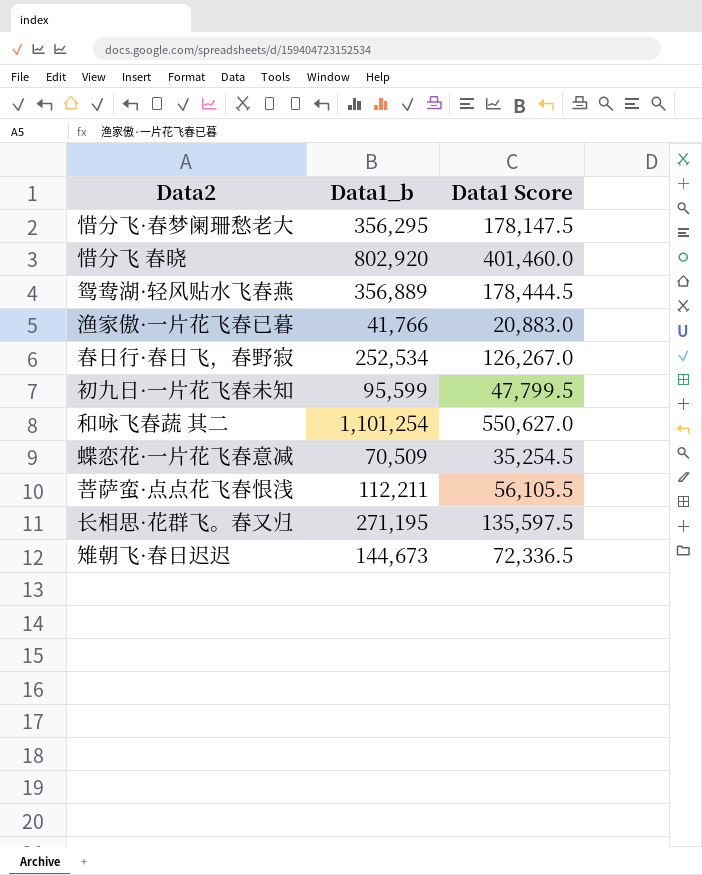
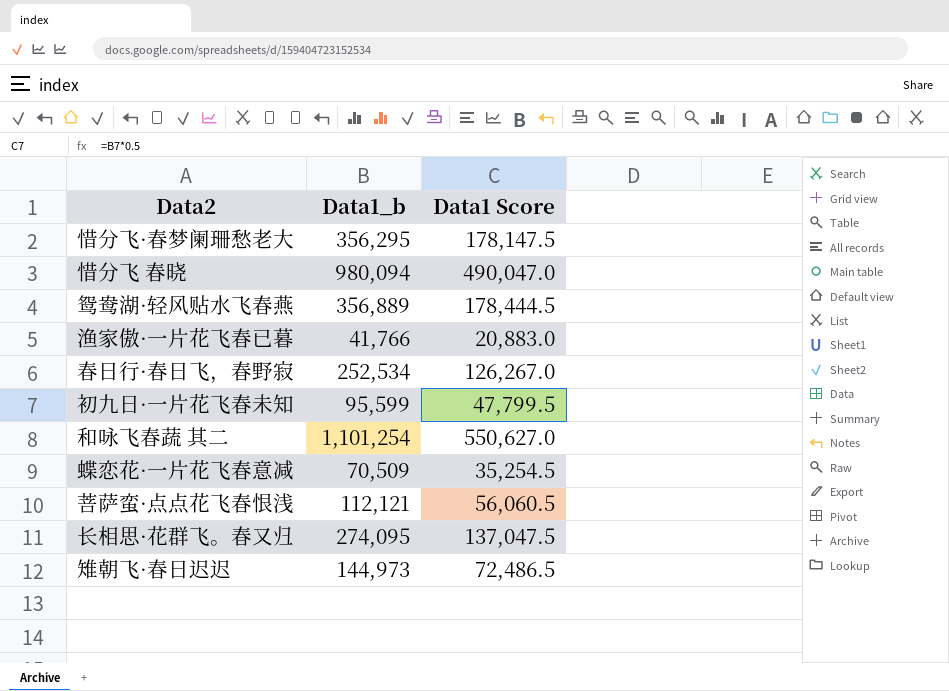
惜分飞 春晓 | Data1_b: 802,920 -> 980,094
惜分飞 春晓 | Data1 Score: 401,460.0 -> 490,047.0
菩萨蛮·点点花飞春恨浅 | Data1_b: 112,211 -> 112,121
菩萨蛮·点点花飞春恨浅 | Data1 Score: 56,105.5 -> 56,060.5
长相思·花群飞。春又归 | Data1_b: 271,195 -> 274,095
长相思·花群飞。春又归 | Data1 Score: 135,597.5 -> 137,047.5
雉朝飞·春日迟迟 | Data1_b: 144,673 -> 144,973
雉朝飞·春日迟迟 | Data1 Score: 72,336.5 -> 72,486.5

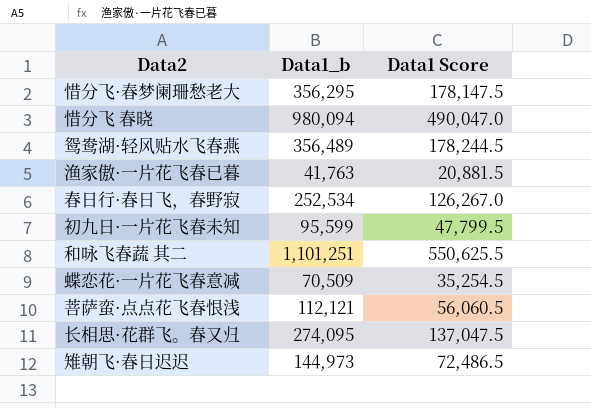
鸳鸯湖·轻风贴水飞春燕 | Data1_b: 356,889 -> 356,489
鸳鸯湖·轻风贴水飞春燕 | Data1 Score: 178,444.5 -> 178,244.5
渔家傲·一片花飞春已暮 | Data1_b: 41,766 -> 41,763
渔家傲·一片花飞春已暮 | Data1 Score: 20,883.0 -> 20,881.5
和咏飞春蔬 其二 | Data1_b: 1,101,254 -> 1,101,251
和咏飞春蔬 其二 | Data1 Score: 550,627.0 -> 550,625.5

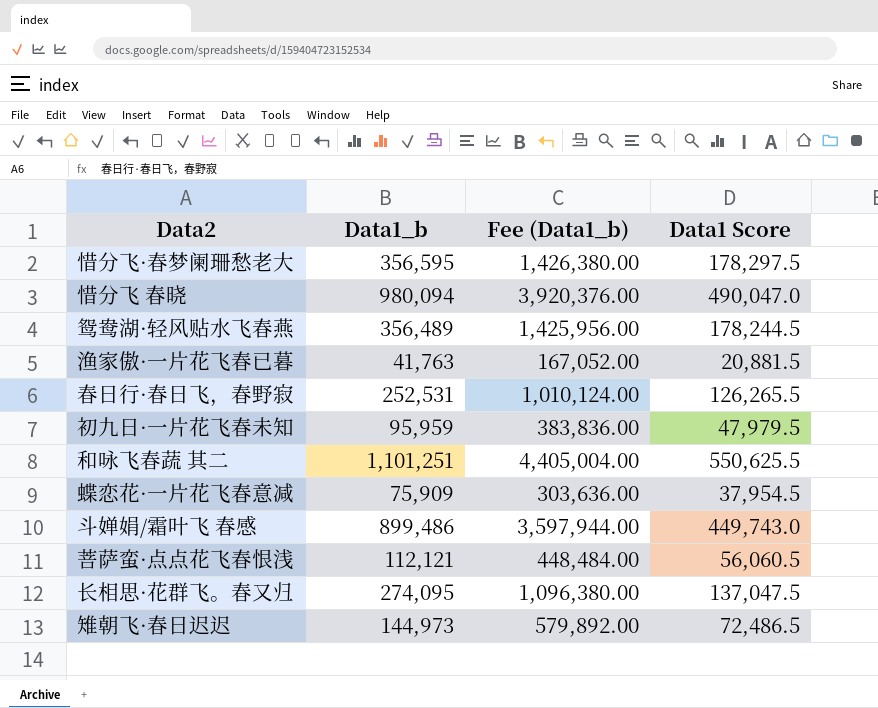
column Fee (Data1_b) | formula: none -> [Data1_b] * 4
惜分飞·春梦阑珊愁老大 | Data1_b: 356,295 -> 356,595
惜分飞·春梦阑珊愁老大 | Data1 Score: 178,147.5 -> 178,297.5
春日行·春日飞，春野寂 | Data1_b: 252,534 -> 252,531
春日行·春日飞，春野寂 | Data1 Score: 126,267.0 -> 126,265.5
初九日·一片花飞春未知 | Data1_b: 95,599 -> 95,959
初九日·一片花飞春未知 | Data1 Score: 47,799.5 -> 47,979.5
蝶恋花·一片花飞春意减 | Data1_b: 70,509 -> 75,909
蝶恋花·一片花飞春意减 | Data1 Score: 35,254.5 -> 37,954.5
row 斗婵娟/霜叶飞 春感: none -> 899,486 | 3,597,944.00 | 449,743.0

